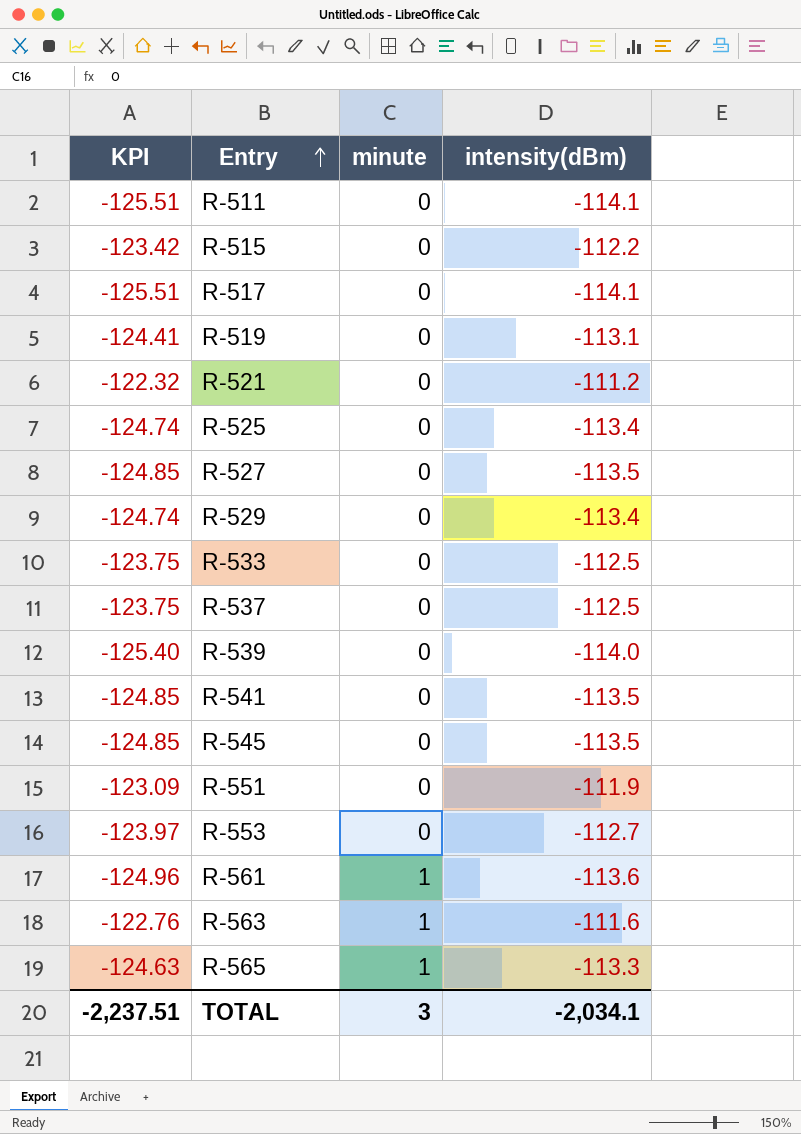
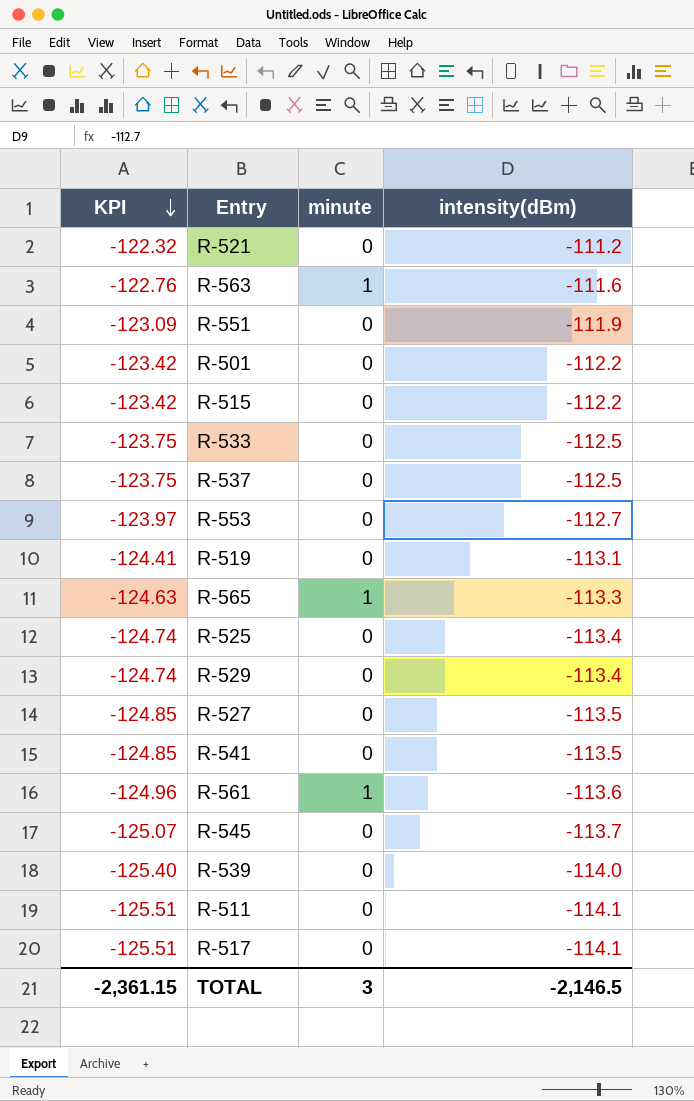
row order: Entry ascending -> KPI descending
row R-501: none -> -123.42 | 0 | -112.2
R-545 | KPI: -124.85 -> -125.07
R-545 | intensity(dBm): -113.5 -> -113.7
TOTAL | KPI: -2,237.51 -> -2,361.15
TOTAL | intensity(dBm): -2,034.1 -> -2,146.5

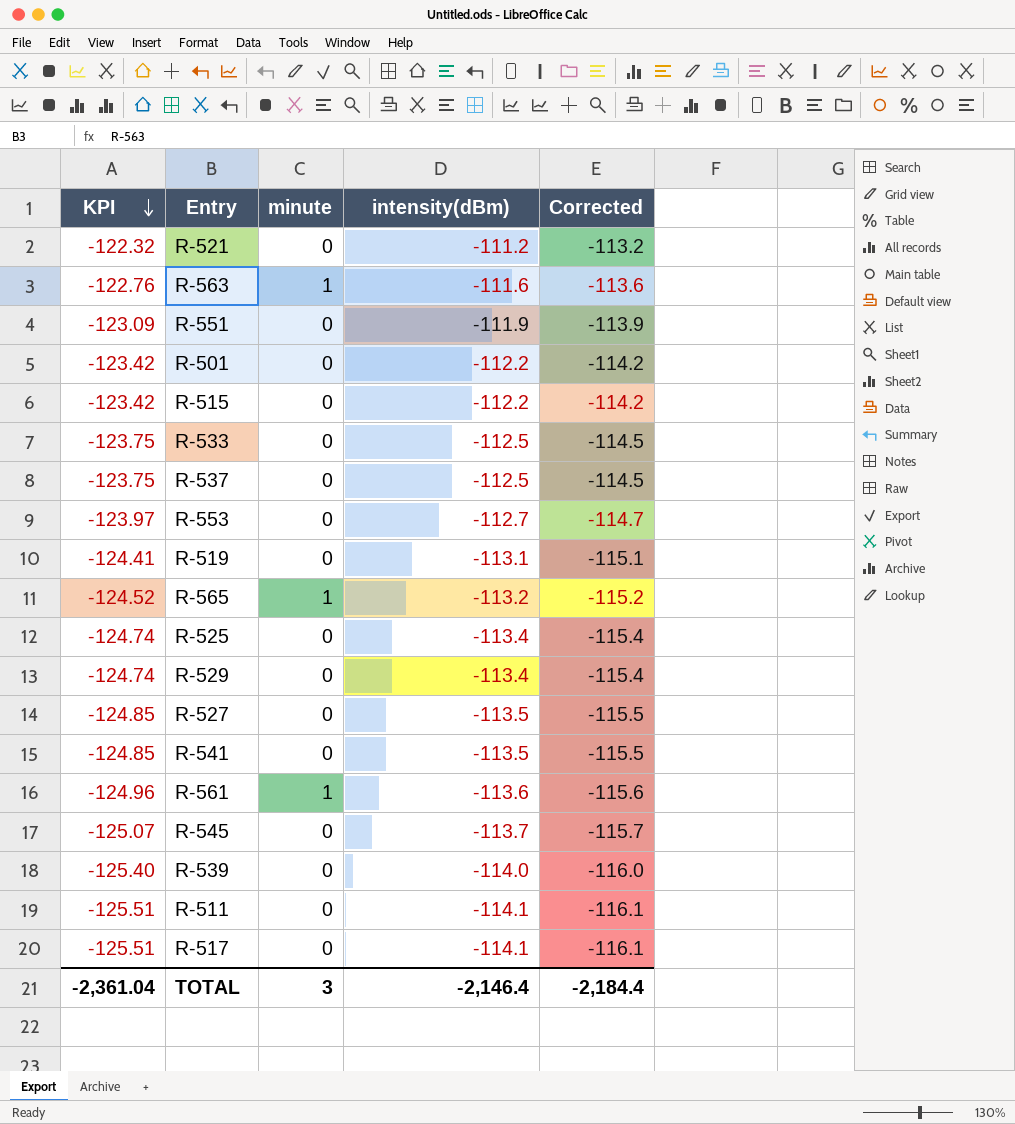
column Corrected | formula: none -> [intensity(dBm)] - 2
R-565 | KPI: -124.63 -> -124.52
R-565 | intensity(dBm): -113.3 -> -113.2
TOTAL | KPI: -2,361.15 -> -2,361.04
TOTAL | intensity(dBm): -2,146.5 -> -2,146.4

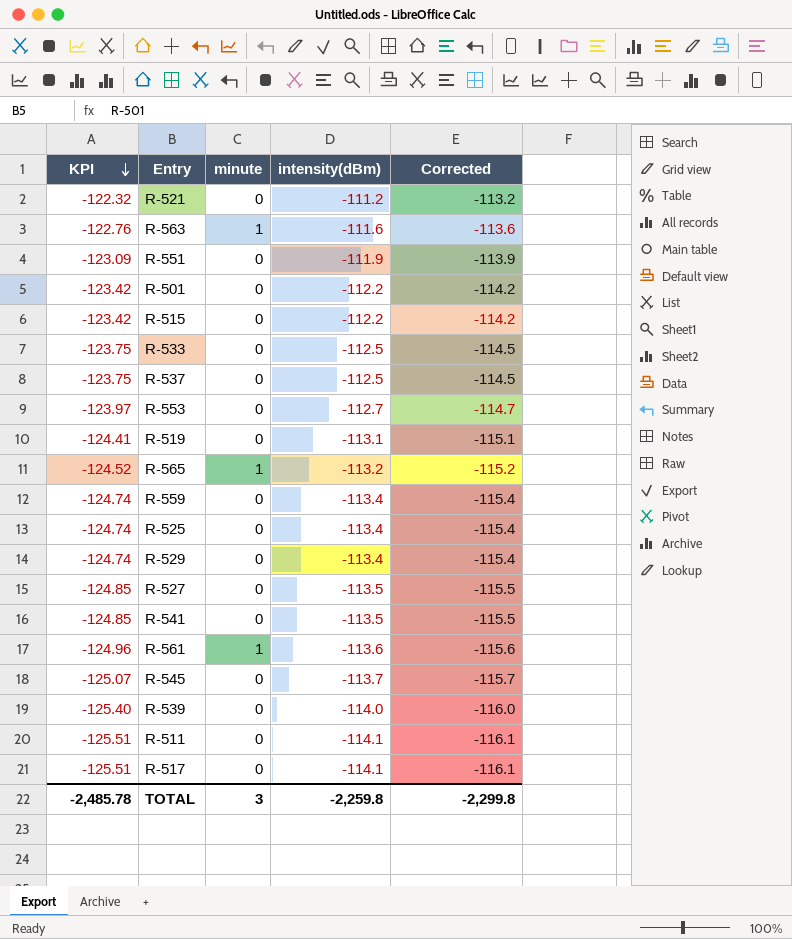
row R-559: none -> -124.74 | 0 | -113.4 | -115.4
TOTAL | KPI: -2,361.04 -> -2,485.78
TOTAL | intensity(dBm): -2,146.4 -> -2,259.8
TOTAL | Corrected: -2,184.4 -> -2,299.8

